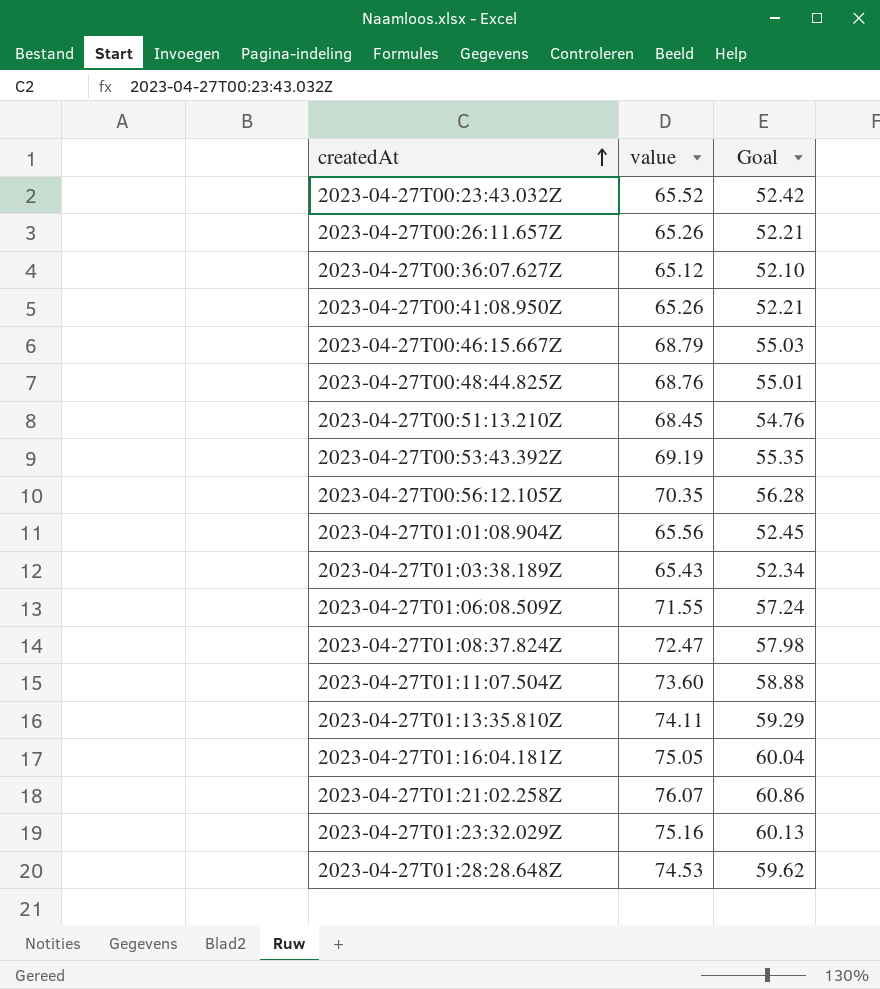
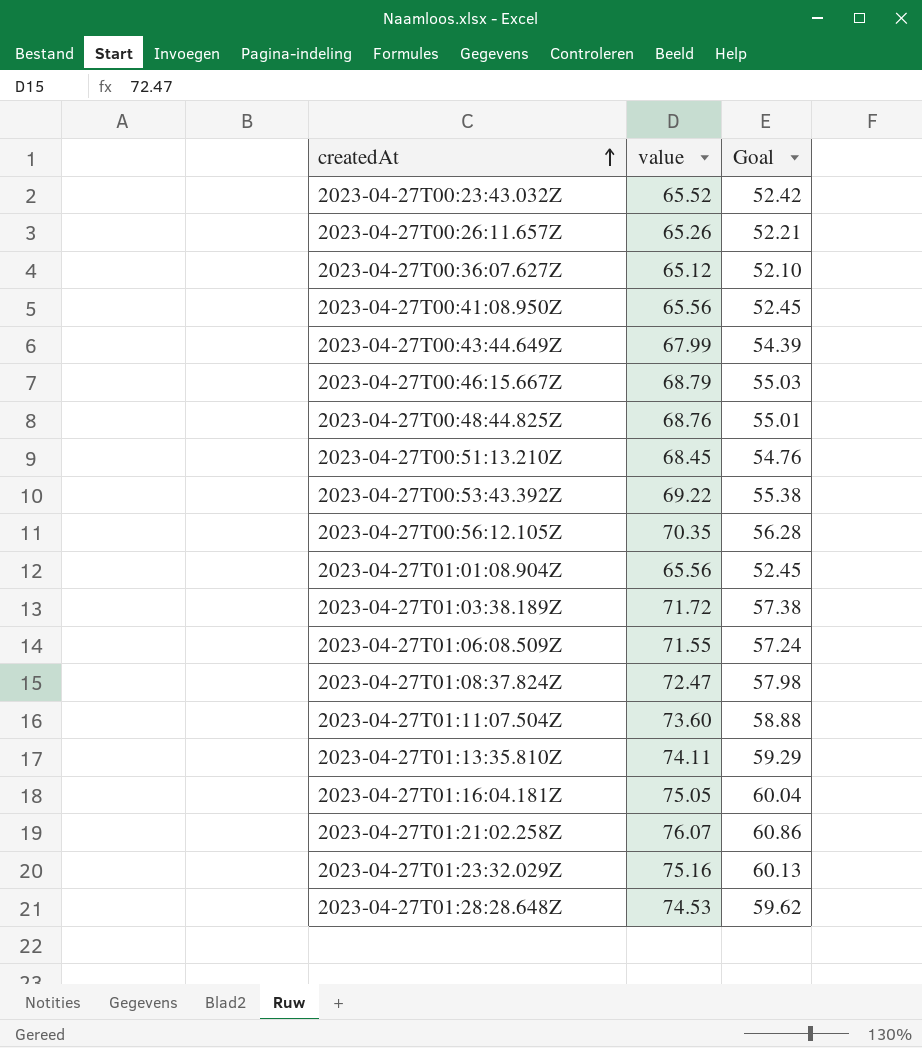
2023-04-27T00:41:08.950Z | value: 65.26 -> 65.56
2023-04-27T00:41:08.950Z | Goal: 52.21 -> 52.45
row 2023-04-27T00:43:44.649Z: none -> 67.99 | 54.39
2023-04-27T00:53:43.392Z | value: 69.19 -> 69.22
2023-04-27T00:53:43.392Z | Goal: 55.35 -> 55.38
2023-04-27T01:03:38.189Z | value: 65.43 -> 71.72
2023-04-27T01:03:38.189Z | Goal: 52.34 -> 57.38

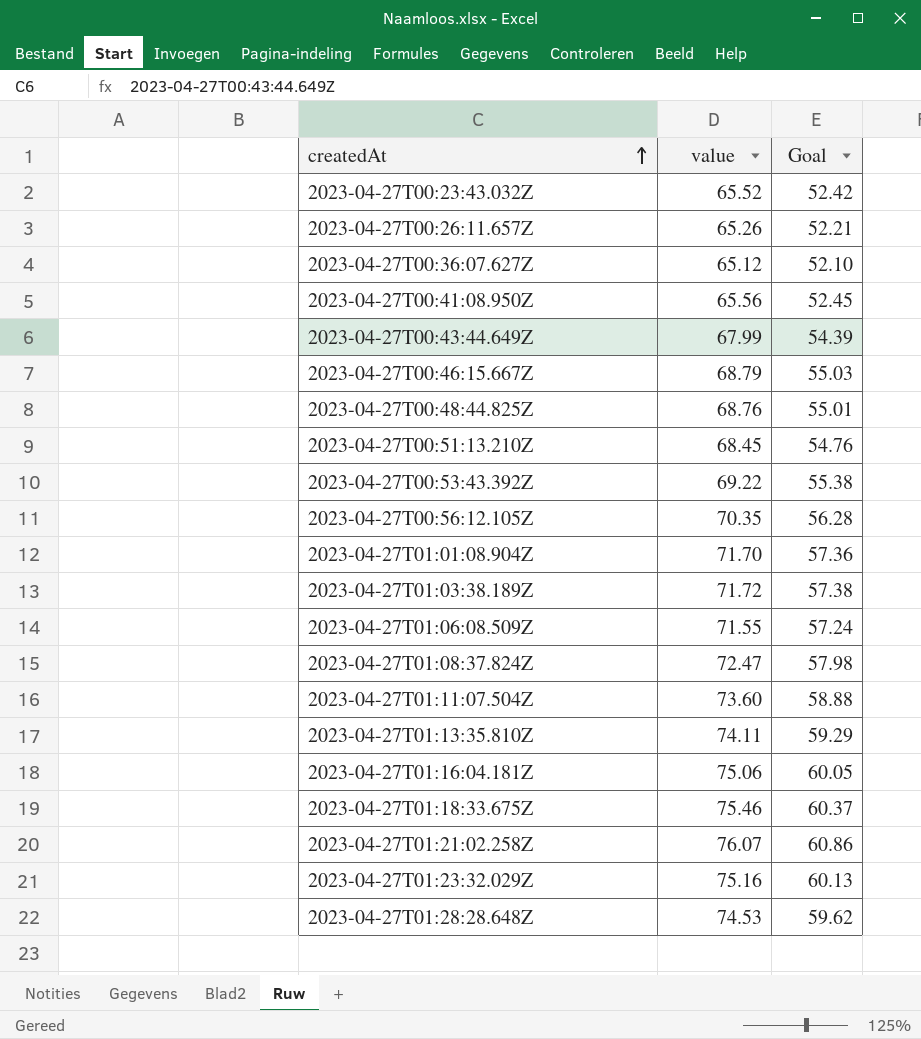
2023-04-27T01:01:08.904Z | value: 65.56 -> 71.70
2023-04-27T01:01:08.904Z | Goal: 52.45 -> 57.36
2023-04-27T01:16:04.181Z | value: 75.05 -> 75.06
2023-04-27T01:16:04.181Z | Goal: 60.04 -> 60.05
row 2023-04-27T01:18:33.675Z: none -> 75.46 | 60.37

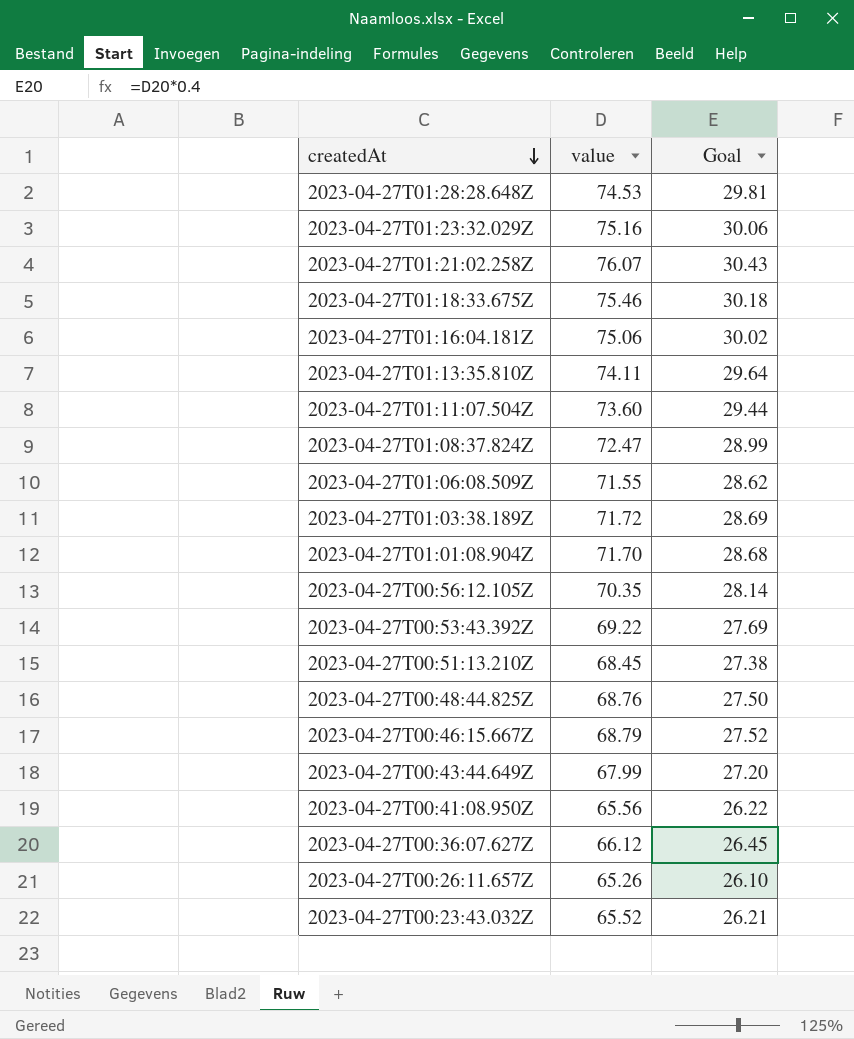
row order: createdAt ascending -> createdAt descending
column Goal | formula: [value] * 0.8 -> [value] * 0.4
2023-04-27T00:36:07.627Z | value: 65.12 -> 66.12

